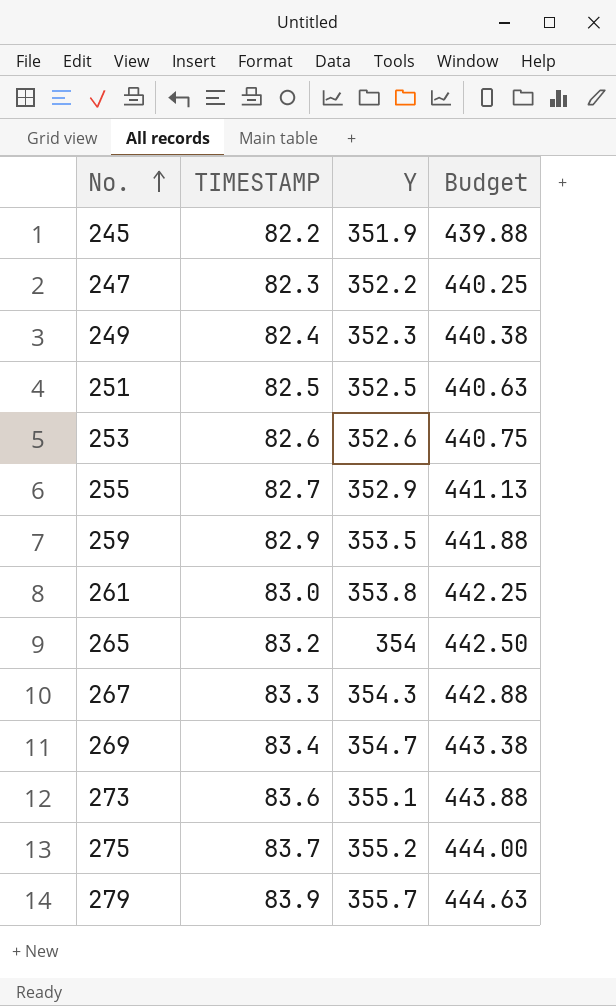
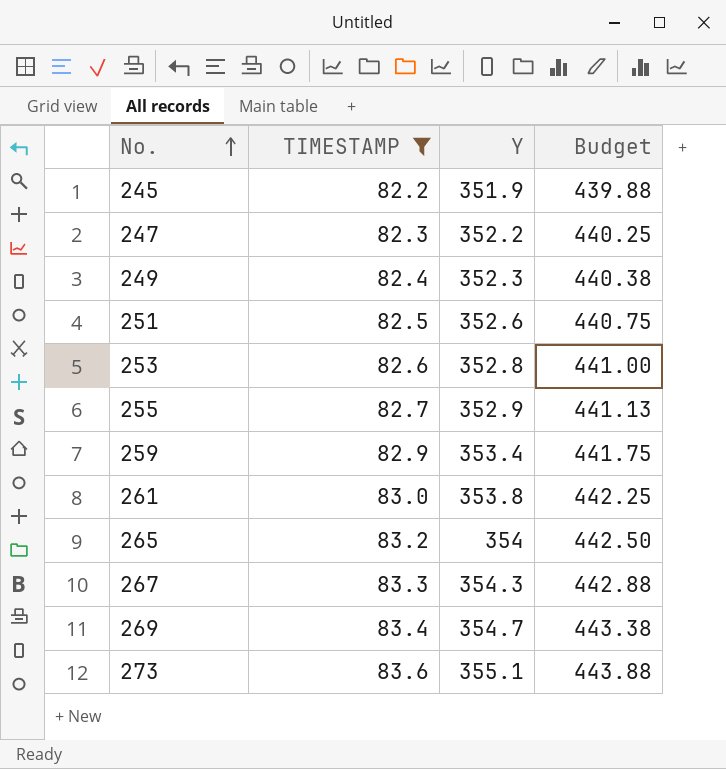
filter: none -> TIMESTAMP <= 83.6
251 | Y: 352.5 -> 352.6
251 | Budget: 440.63 -> 440.75
253 | Y: 352.6 -> 352.8
253 | Budget: 440.75 -> 441.00
259 | Y: 353.5 -> 353.4
259 | Budget: 441.88 -> 441.75

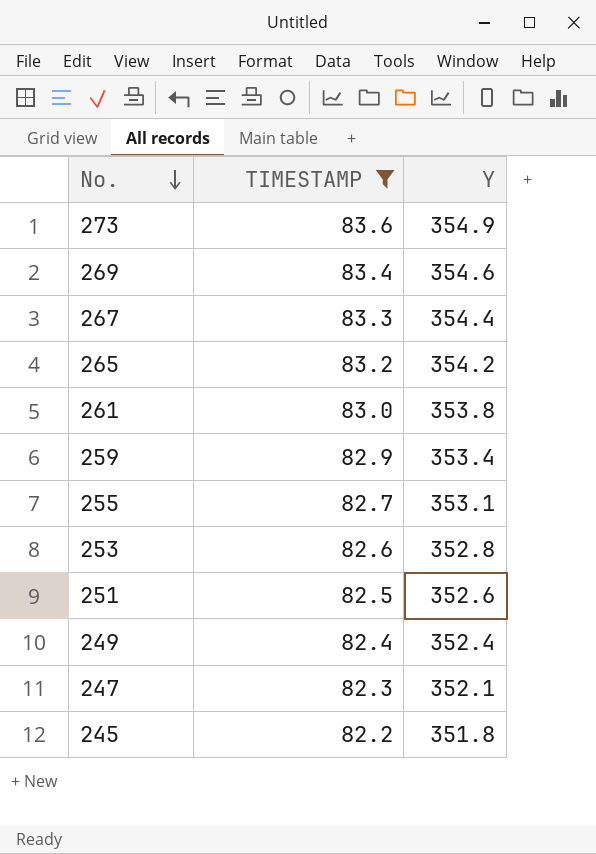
row order: No. ascending -> No. descending
column Budget | formula: [Y] * 1.25 -> none
273 | Y: 355.1 -> 354.9
269 | Y: 354.7 -> 354.6
267 | Y: 354.3 -> 354.4
265 | Y: 354 -> 354.2
255 | Y: 352.9 -> 353.1
249 | Y: 352.3 -> 352.4
247 | Y: 352.2 -> 352.1
245 | Y: 351.9 -> 351.8

